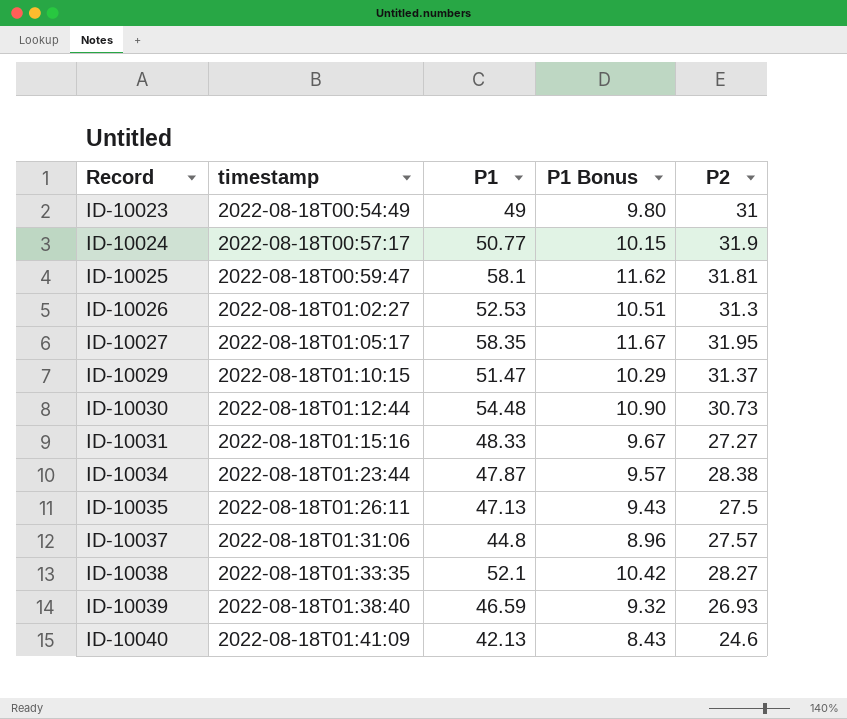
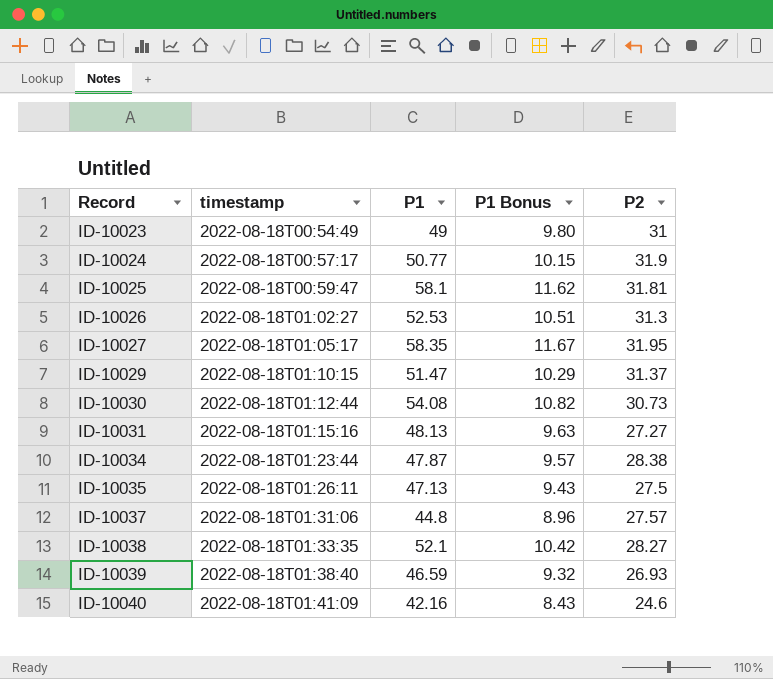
ID-10030 | P1: 54.48 -> 54.08
ID-10030 | P1 Bonus: 10.90 -> 10.82
ID-10031 | P1: 48.33 -> 48.13
ID-10031 | P1 Bonus: 9.67 -> 9.63
ID-10040 | P1: 42.13 -> 42.16

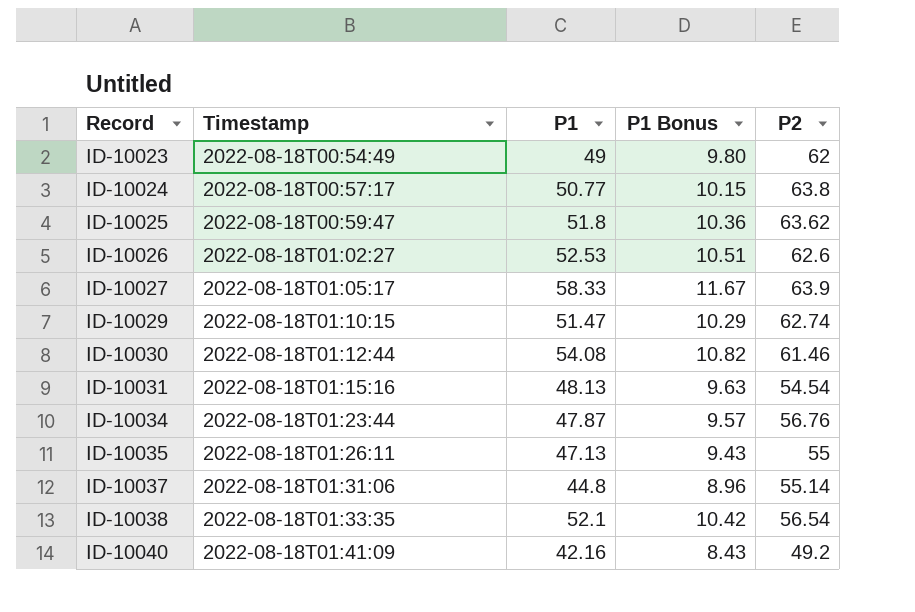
column name: timestamp -> Timestamp
row ID-10039: 2022-08-18T01:38:40 | 46.59 | 9.32 | 26.93 -> none
ID-10023 | P2: 31 -> 62
ID-10024 | P2: 31.9 -> 63.8
ID-10025 | P1: 58.1 -> 51.8
ID-10025 | P1 Bonus: 11.62 -> 10.36
ID-10025 | P2: 31.81 -> 63.62
ID-10026 | P2: 31.3 -> 62.6
ID-10027 | P1: 58.35 -> 58.33
ID-10027 | P2: 31.95 -> 63.9
ID-10029 | P2: 31.37 -> 62.74
ID-10030 | P2: 30.73 -> 61.46
ID-10031 | P2: 27.27 -> 54.54
ID-10034 | P2: 28.38 -> 56.76
ID-10035 | P2: 27.5 -> 55
ID-10037 | P2: 27.57 -> 55.14
ID-10038 | P2: 28.27 -> 56.54
ID-10040 | P2: 24.6 -> 49.2

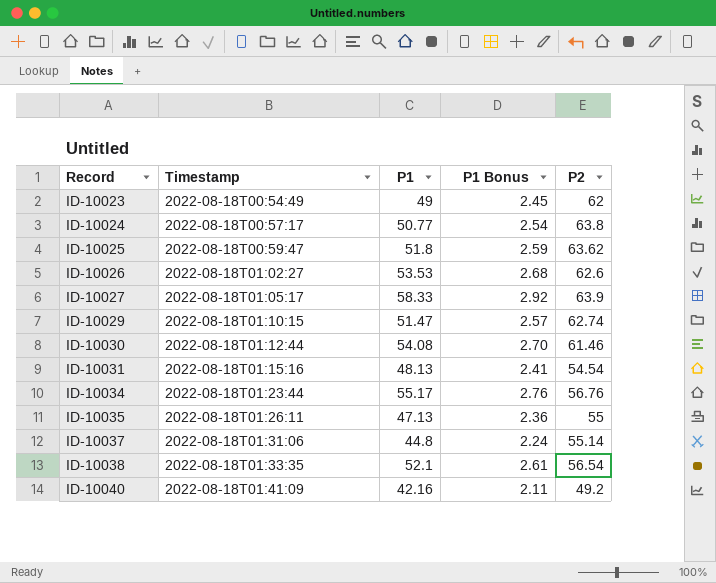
column P1 Bonus | formula: [P1] * 0.2 -> [P1] * 0.05
ID-10026 | P1: 52.53 -> 53.53
ID-10034 | P1: 47.87 -> 55.17

